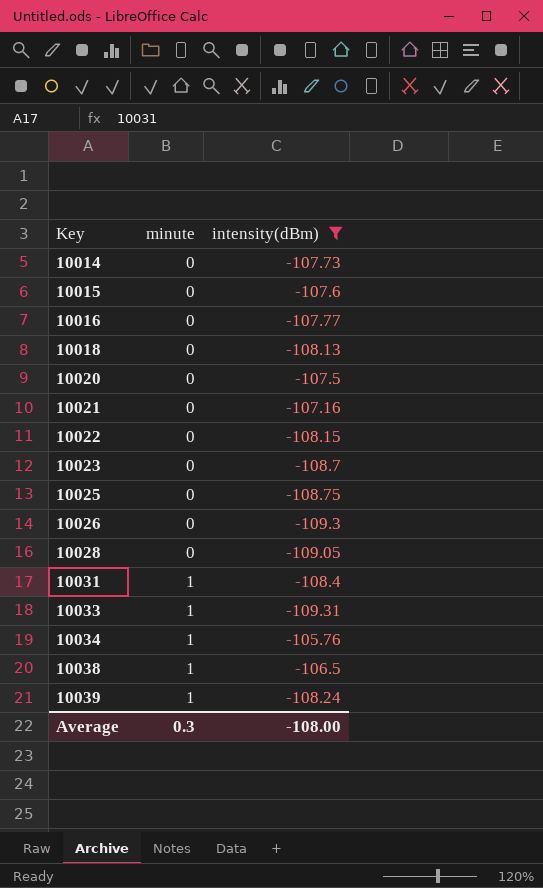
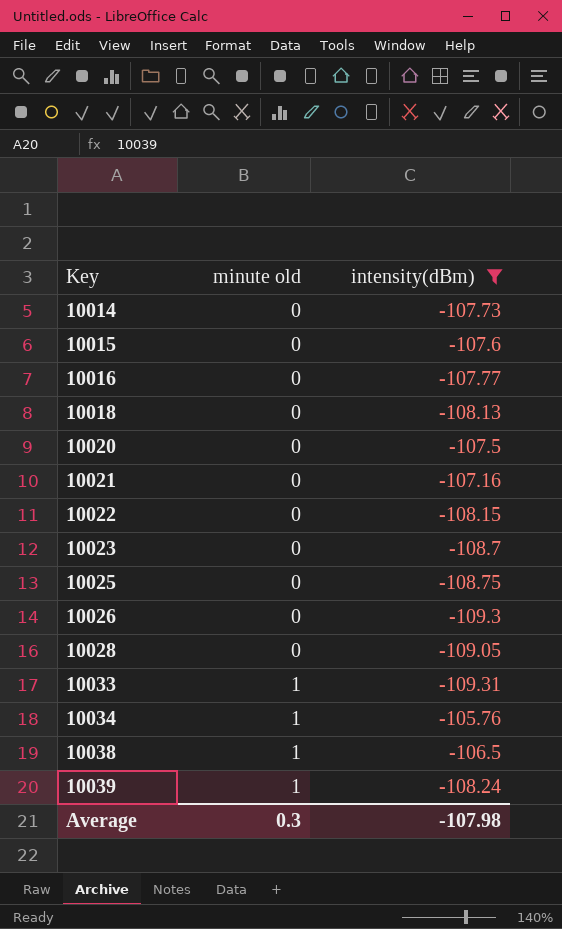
column name: minute -> minute old
row 10031: 1 | -108.4 -> none
Average | intensity(dBm): -108.00 -> -107.98

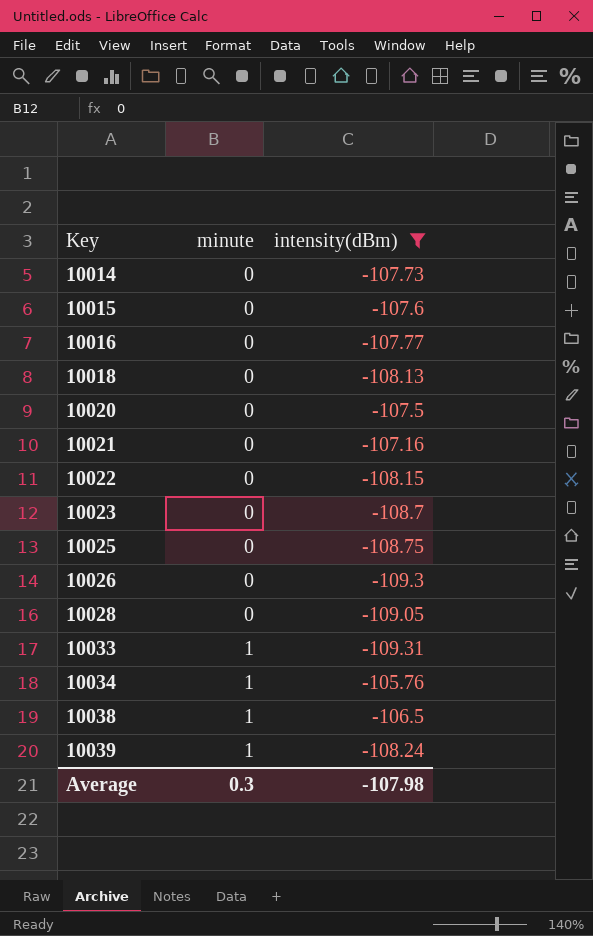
column name: minute old -> minute

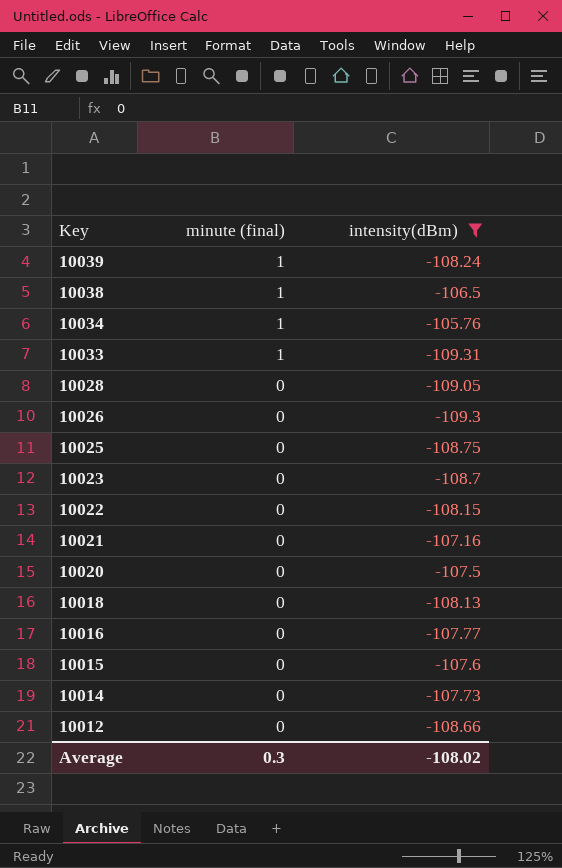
row order: Key ascending -> Key descending
column name: minute -> minute (final)
row 10012: none -> 0 | -108.66
Average | intensity(dBm): -107.98 -> -108.02

